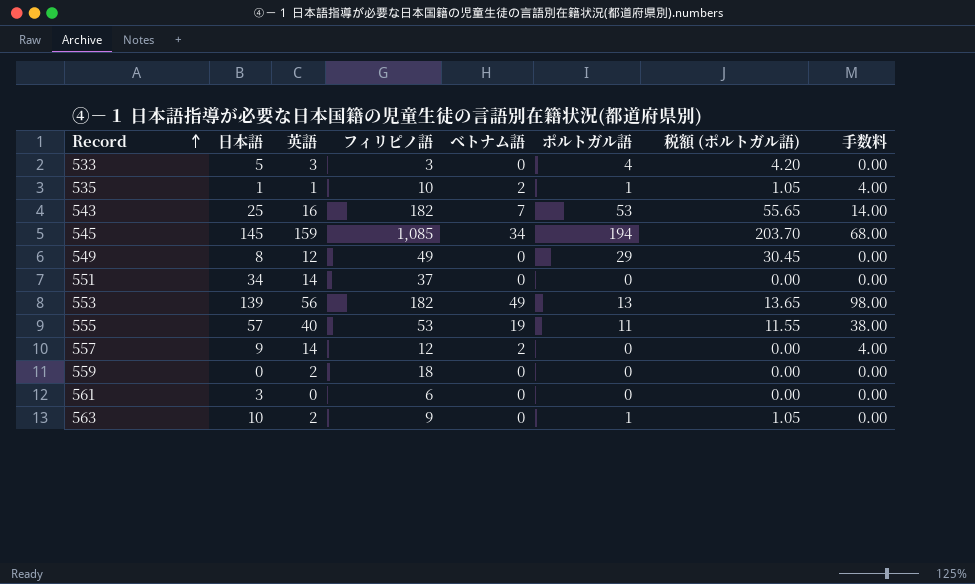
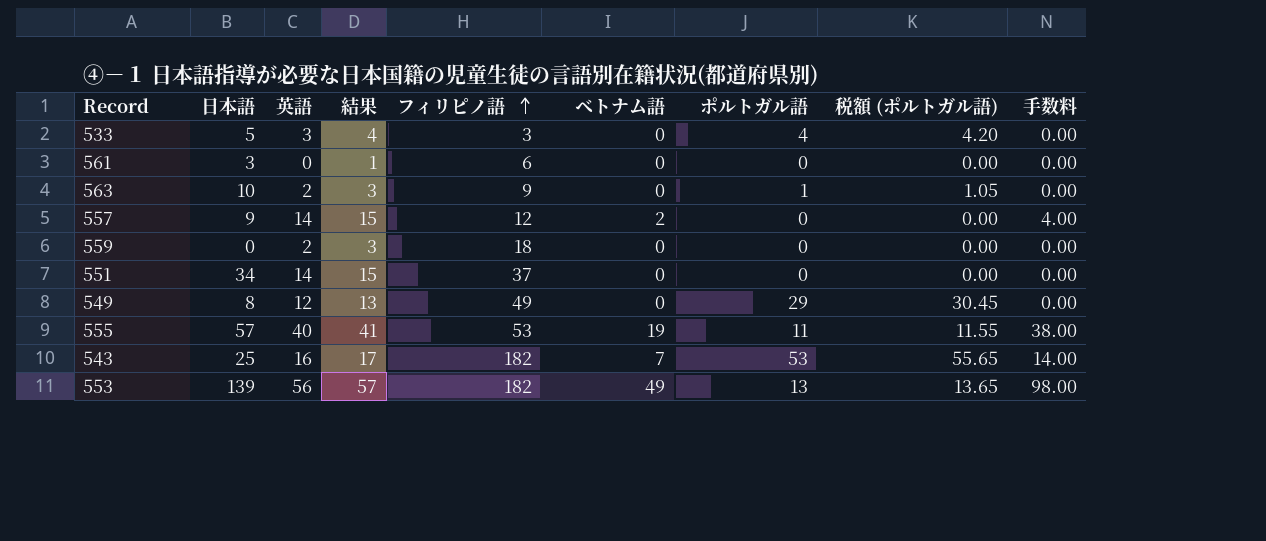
row order: Record ascending -> フィリピノ語 ascending
column 結果 | formula: none -> [英語] + 1
row 535: 1 | 1 | 10 | 2 | 1 | 1.05 | 4.00 -> none
row 545: 145 | 159 | 1,085 | 34 | 194 | 203.70 | 68.00 -> none

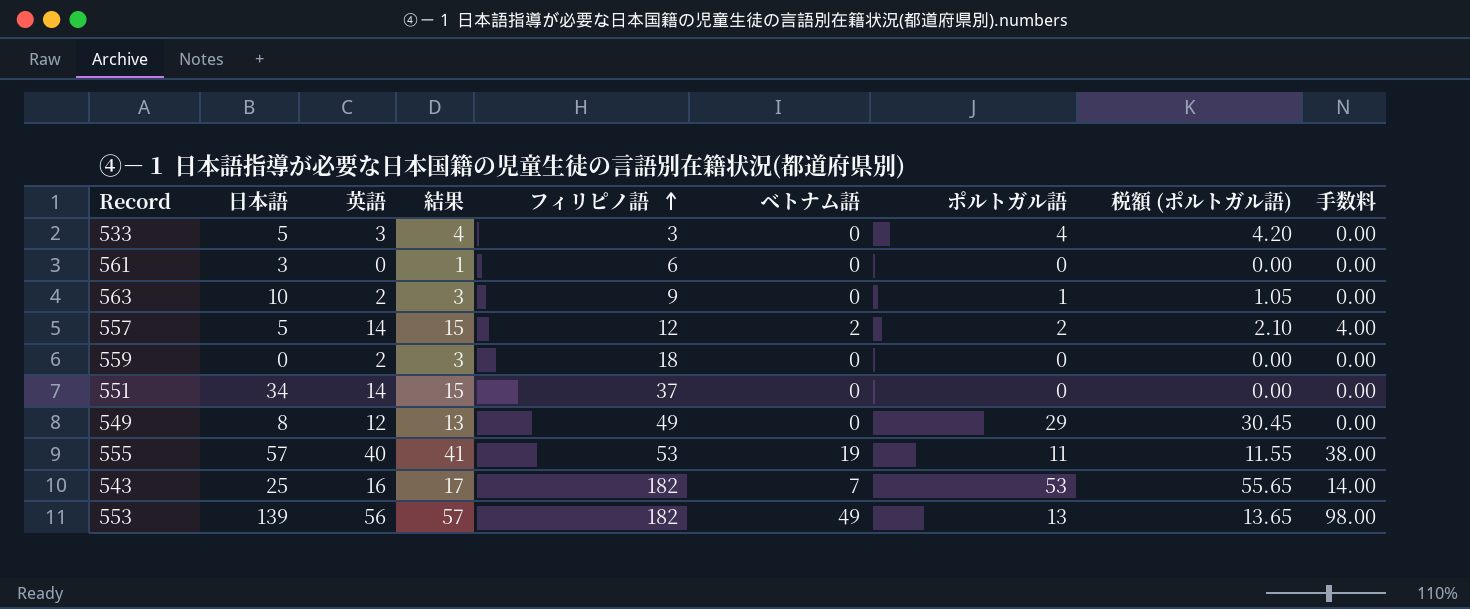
557 | 日本語: 9 -> 5
557 | ポルトガル語: 0 -> 2
557 | 税額 (ポルトガル語): 0.00 -> 2.10

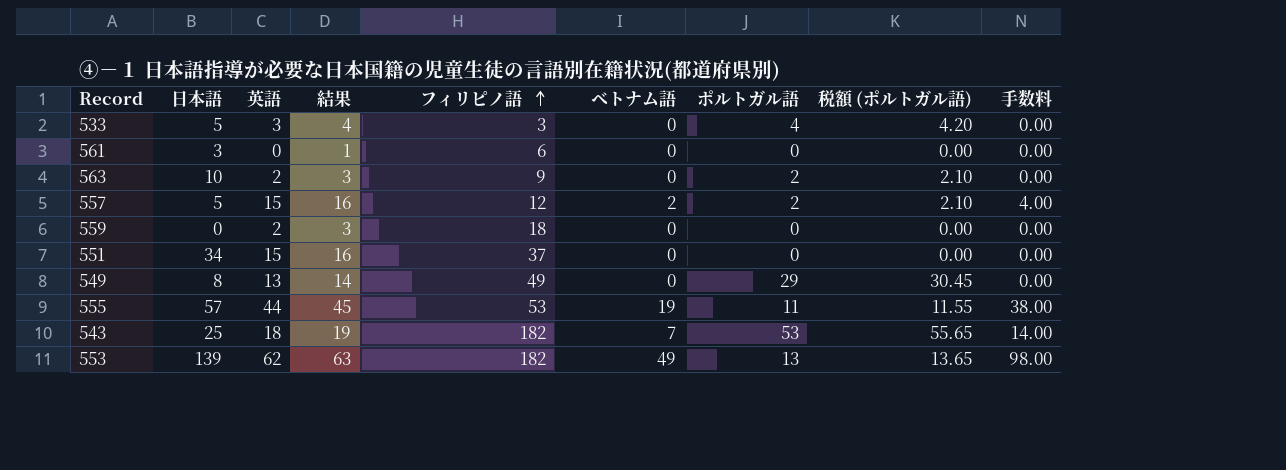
563 | ポルトガル語: 1 -> 2
563 | 税額 (ポルトガル語): 1.05 -> 2.10
557 | 英語: 14 -> 15
557 | 結果: 15 -> 16
551 | 英語: 14 -> 15
551 | 結果: 15 -> 16
549 | 英語: 12 -> 13
549 | 結果: 13 -> 14
555 | 英語: 40 -> 44
555 | 結果: 41 -> 45
543 | 英語: 16 -> 18
543 | 結果: 17 -> 19
553 | 英語: 56 -> 62
553 | 結果: 57 -> 63

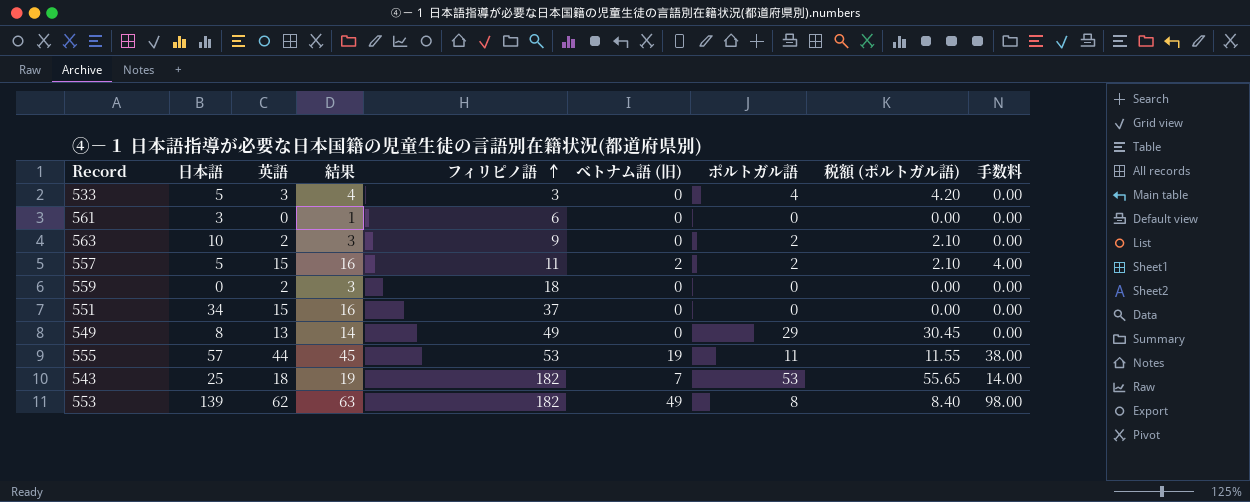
column name: ベトナム語 -> ベトナム語 (旧)
557 | フィリピノ語: 12 -> 11
553 | ポルトガル語: 13 -> 8
553 | 税額 (ポルトガル語): 13.65 -> 8.40

